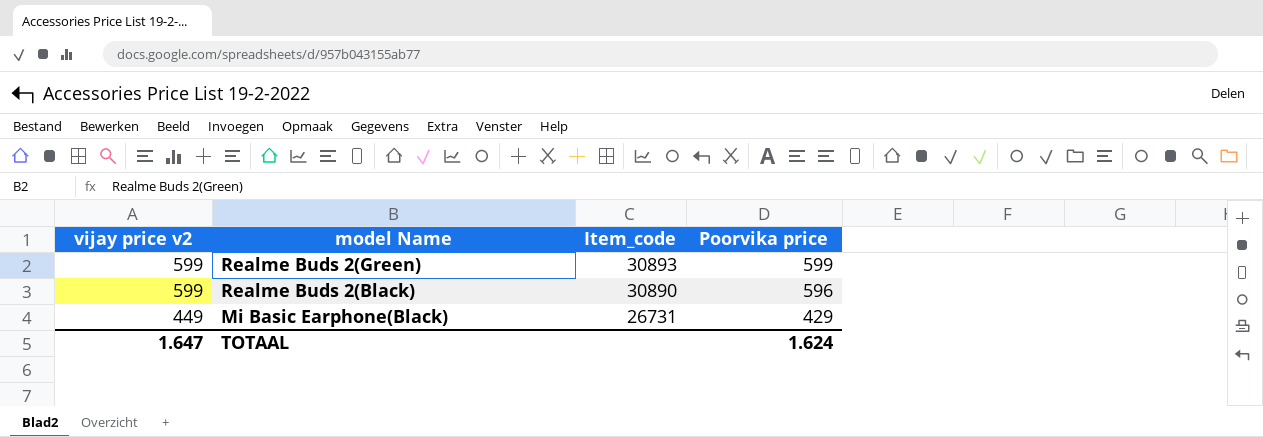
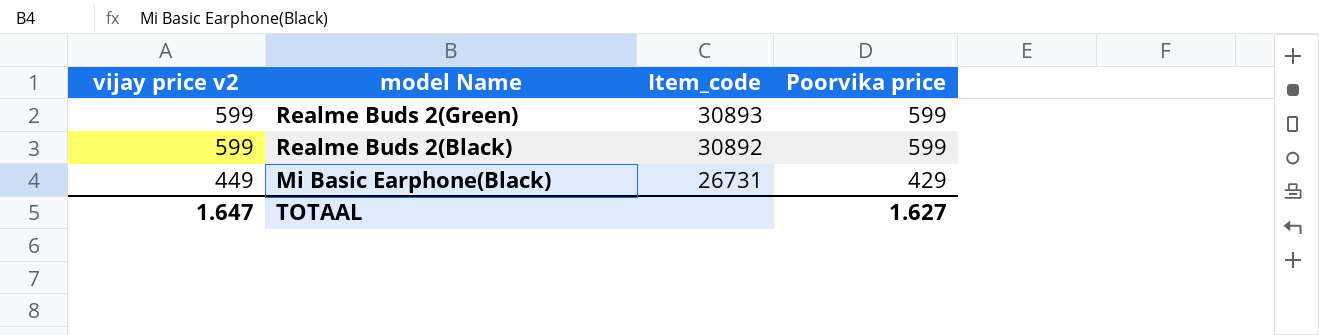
Realme Buds 2(Black) | Item_code: 30890 -> 30892
Realme Buds 2(Black) | Poorvika price: 596 -> 599
TOTAAL | Poorvika price: 1.624 -> 1.627

